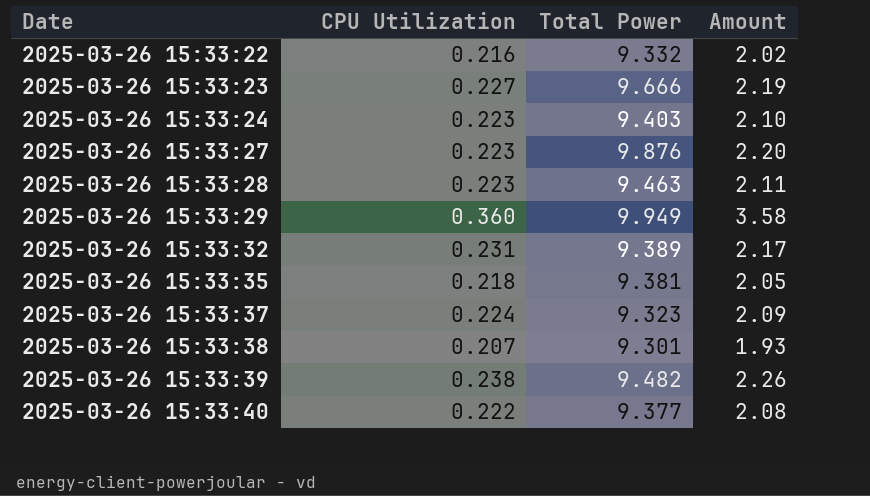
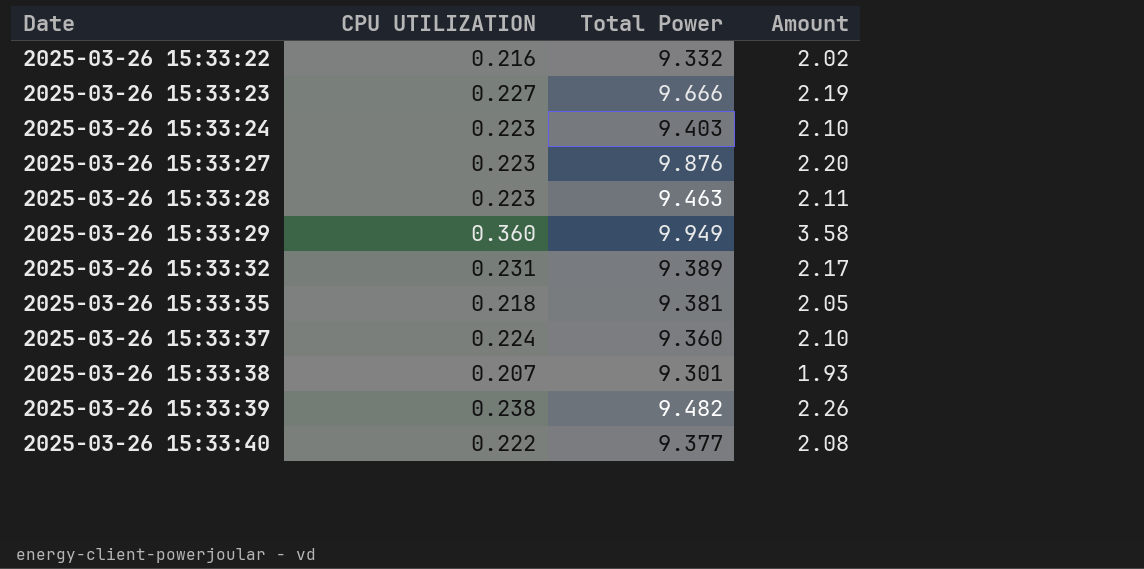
column name: CPU Utilization -> CPU UTILIZATION
2025-03-26 15:33:37 | Total Power: 9.323 -> 9.360
2025-03-26 15:33:37 | Amount: 2.09 -> 2.10

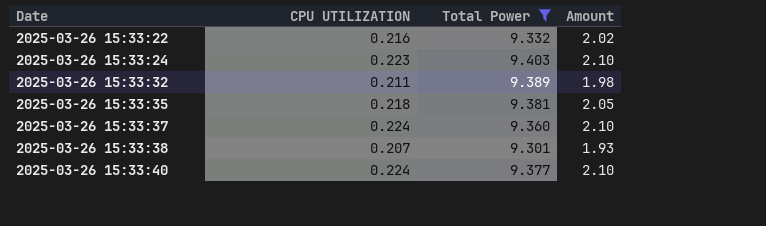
filter: none -> Total Power <= 9.403
2025-03-26 15:33:32 | CPU UTILIZATION: 0.231 -> 0.211
2025-03-26 15:33:32 | Amount: 2.17 -> 1.98
2025-03-26 15:33:40 | CPU UTILIZATION: 0.222 -> 0.224
2025-03-26 15:33:40 | Amount: 2.08 -> 2.10

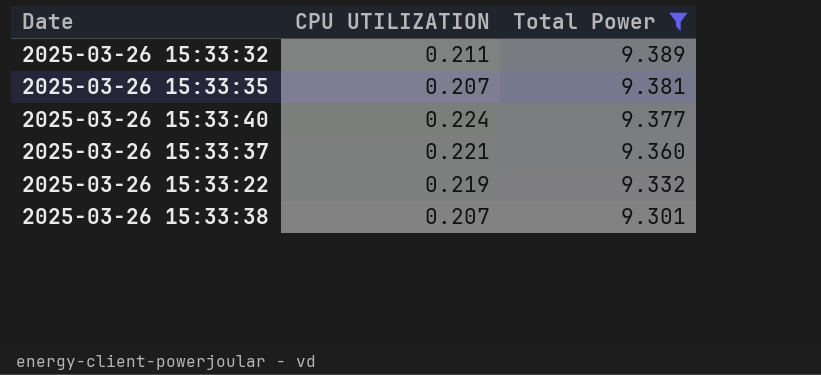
row order: Date ascending -> Total Power descending
column Amount | formula: [CPU UTILIZATION] * [Total Power] -> none
row 2025-03-26 15:33:24: 0.223 | 9.403 | 2.10 -> none
2025-03-26 15:33:35 | CPU UTILIZATION: 0.218 -> 0.207
2025-03-26 15:33:37 | CPU UTILIZATION: 0.224 -> 0.221
2025-03-26 15:33:22 | CPU UTILIZATION: 0.216 -> 0.219

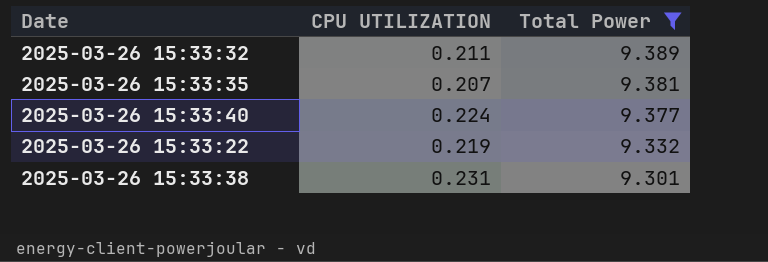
row 2025-03-26 15:33:37: 0.221 | 9.360 -> none
2025-03-26 15:33:38 | CPU UTILIZATION: 0.207 -> 0.231

